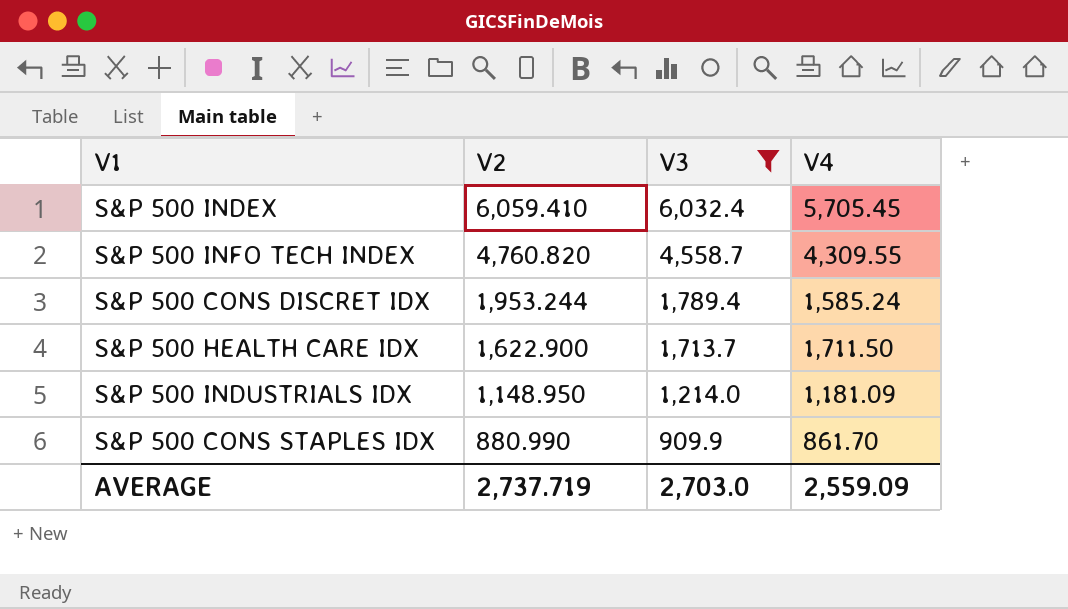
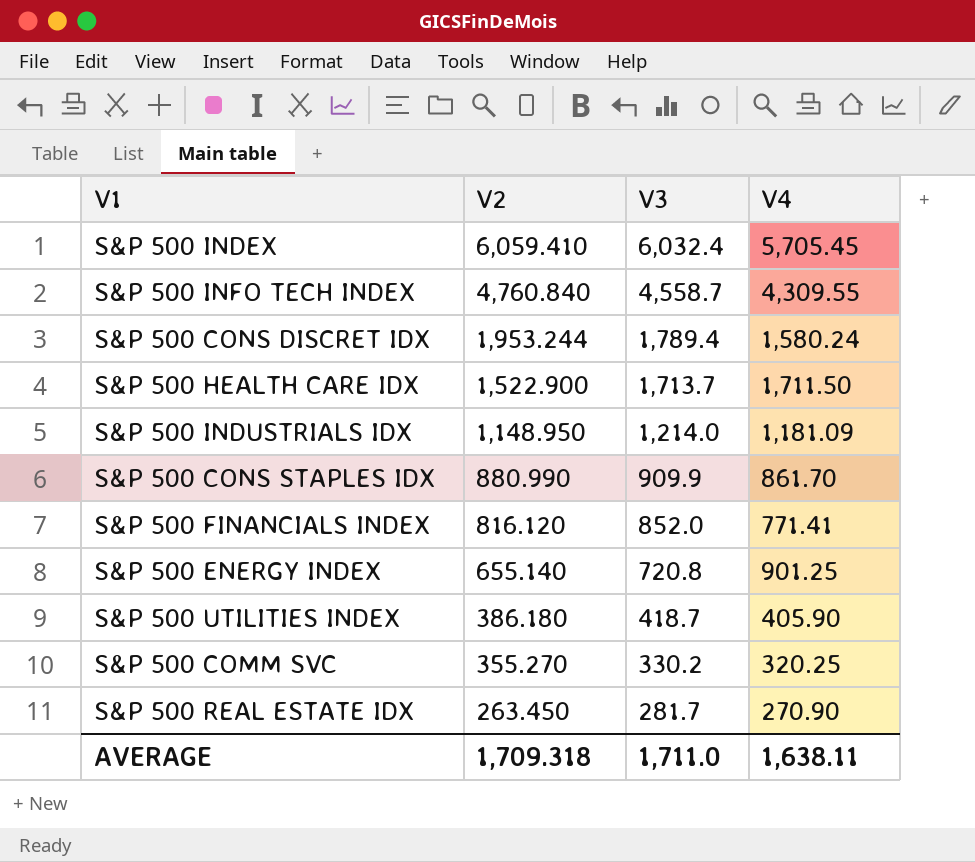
filter: V3 >= 909.9 -> none
S&P 500 INFO TECH INDEX | V2: 4,760.820 -> 4,760.840
S&P 500 CONS DISCRET IDX | V4: 1,585.24 -> 1,580.24
S&P 500 HEALTH CARE IDX | V2: 1,622.900 -> 1,522.900
AVERAGE | V2: 2,737.719 -> 1,709.318
AVERAGE | V3: 2,703.0 -> 1,711.0
AVERAGE | V4: 2,559.09 -> 1,638.11

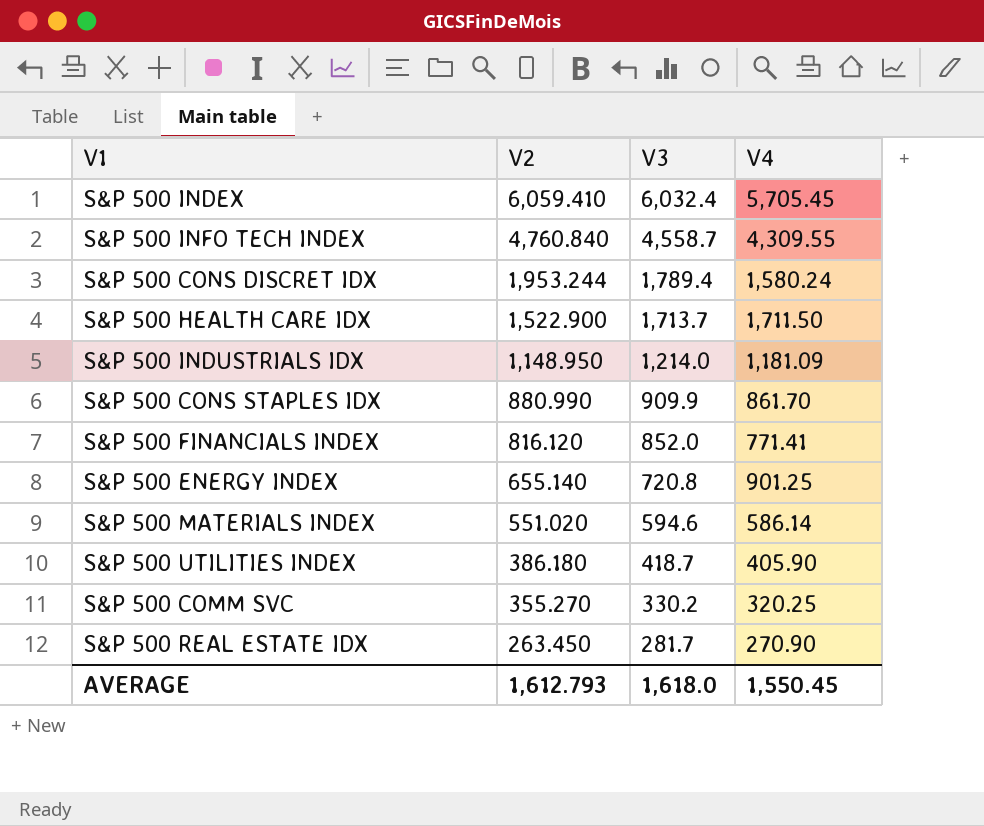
row S&P 500 MATERIALS INDEX: none -> 551.020 | 594.6 | 586.14
AVERAGE | V2: 1,709.318 -> 1,612.793
AVERAGE | V3: 1,711.0 -> 1,618.0
AVERAGE | V4: 1,638.11 -> 1,550.45

